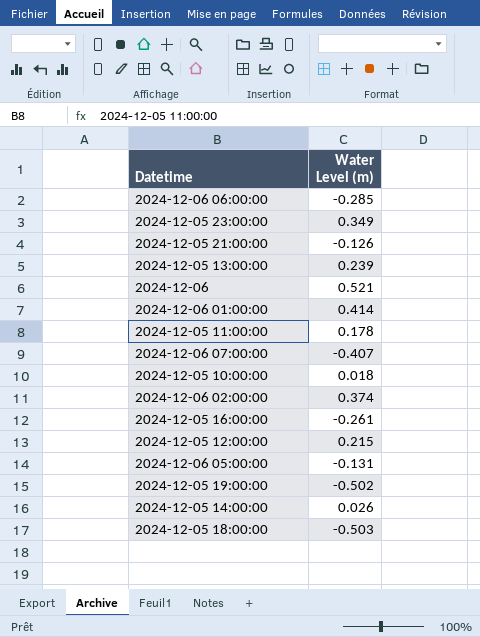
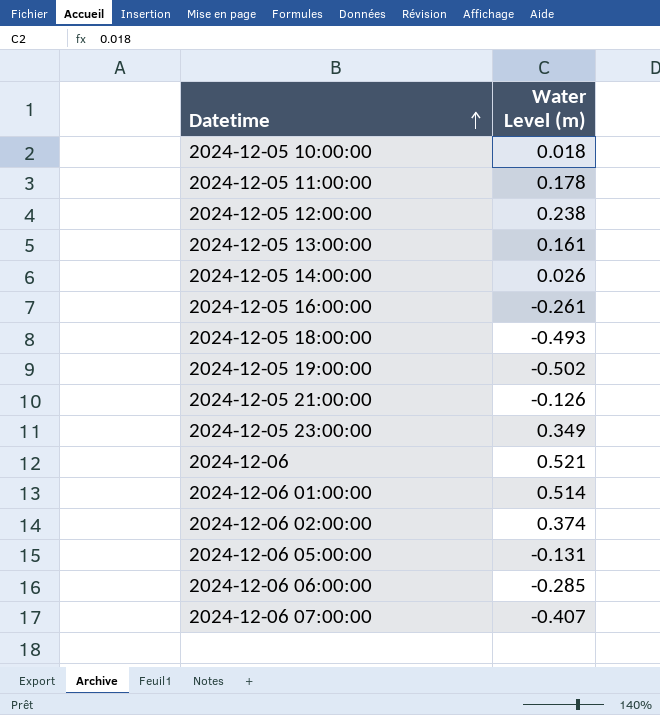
row order: none -> Datetime ascending
2024-12-05 12:00:00 | Water Level (m): 0.215 -> 0.238
2024-12-05 13:00:00 | Water Level (m): 0.239 -> 0.161
2024-12-05 18:00:00 | Water Level (m): -0.503 -> -0.493
2024-12-06 01:00:00 | Water Level (m): 0.414 -> 0.514

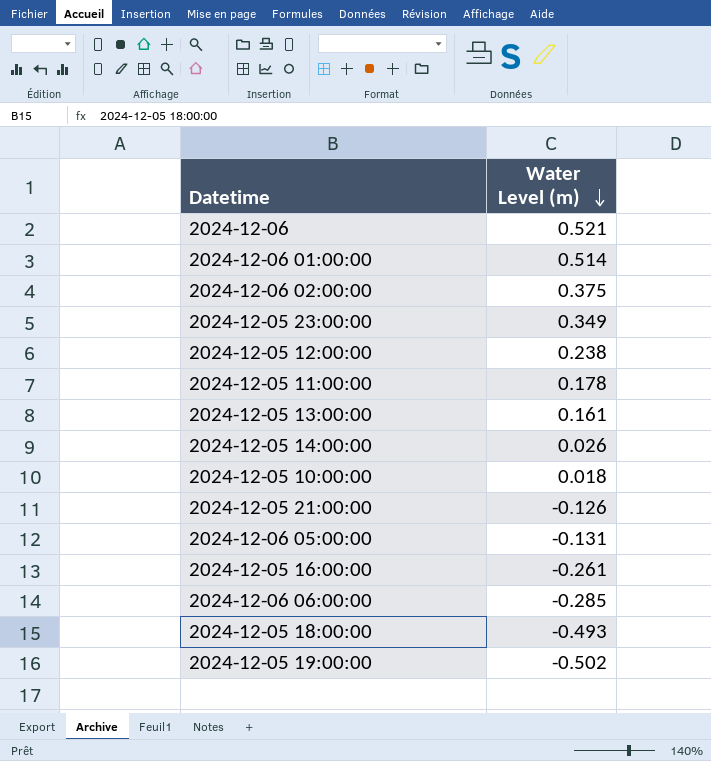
row order: Datetime ascending -> Water Level (m) descending
row 2024-12-06 07:00:00: -0.407 -> none
2024-12-06 02:00:00 | Water Level (m): 0.374 -> 0.375

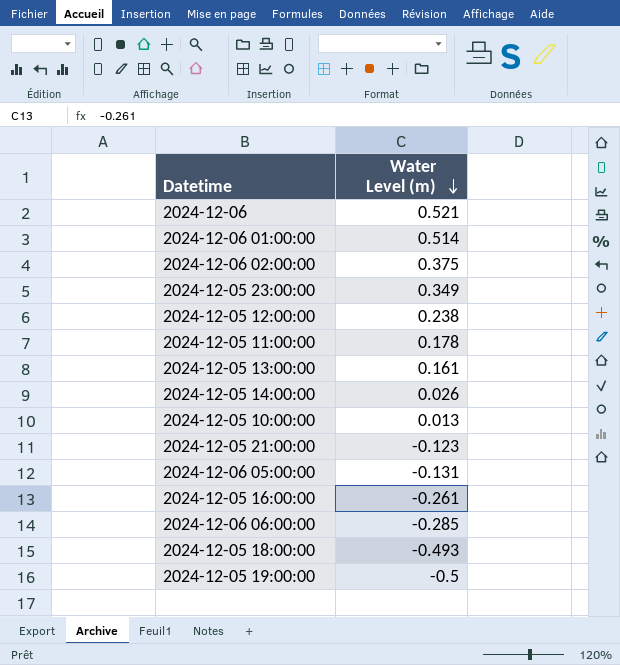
2024-12-05 10:00:00 | Water Level (m): 0.018 -> 0.013
2024-12-05 21:00:00 | Water Level (m): -0.126 -> -0.123
2024-12-05 19:00:00 | Water Level (m): -0.502 -> -0.5

